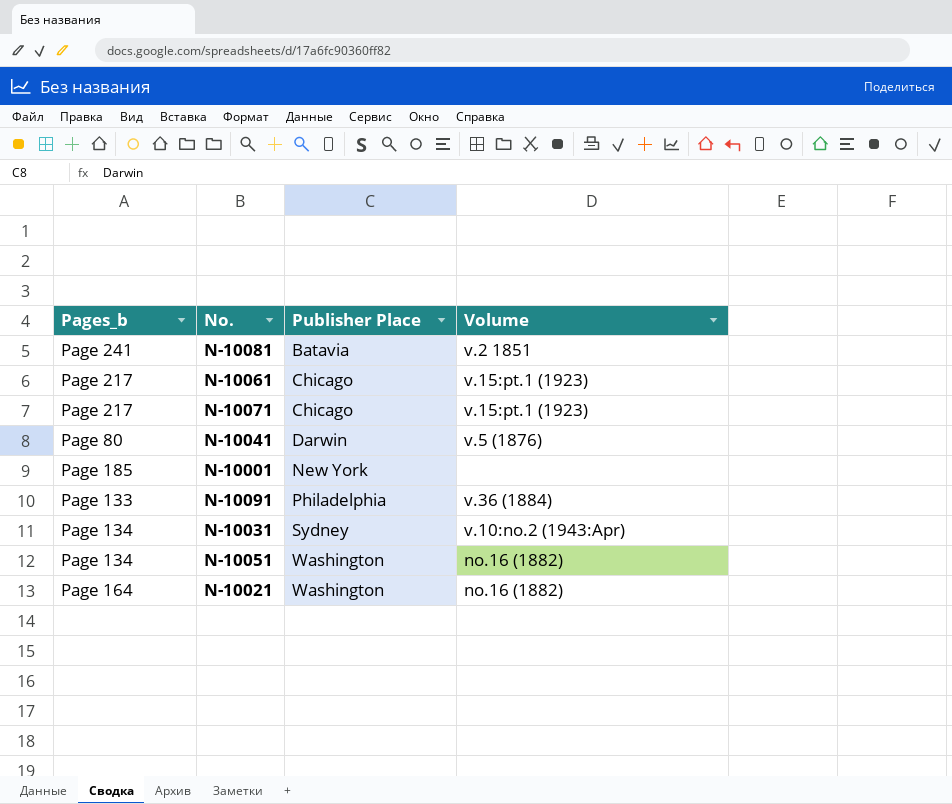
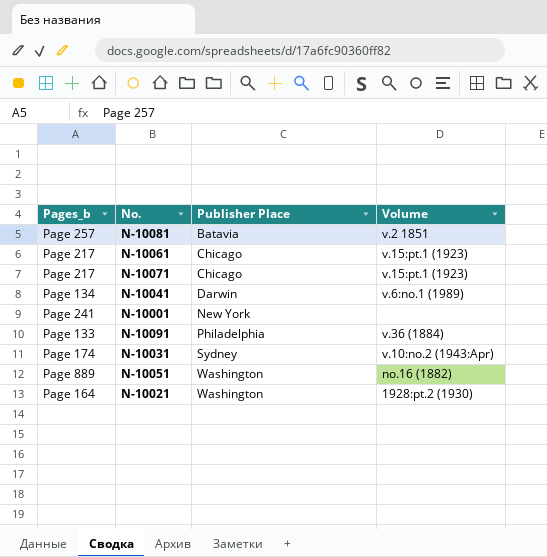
N-10081 | Pages_b: Page 241 -> Page 257
N-10041 | Pages_b: Page 80 -> Page 134
N-10041 | Volume: v.5 (1876) -> v.6:no.1 (1989)
N-10001 | Pages_b: Page 185 -> Page 241
N-10031 | Pages_b: Page 134 -> Page 174
N-10051 | Pages_b: Page 134 -> Page 889
N-10021 | Volume: no.16 (1882) -> 1928:pt.2 (1930)

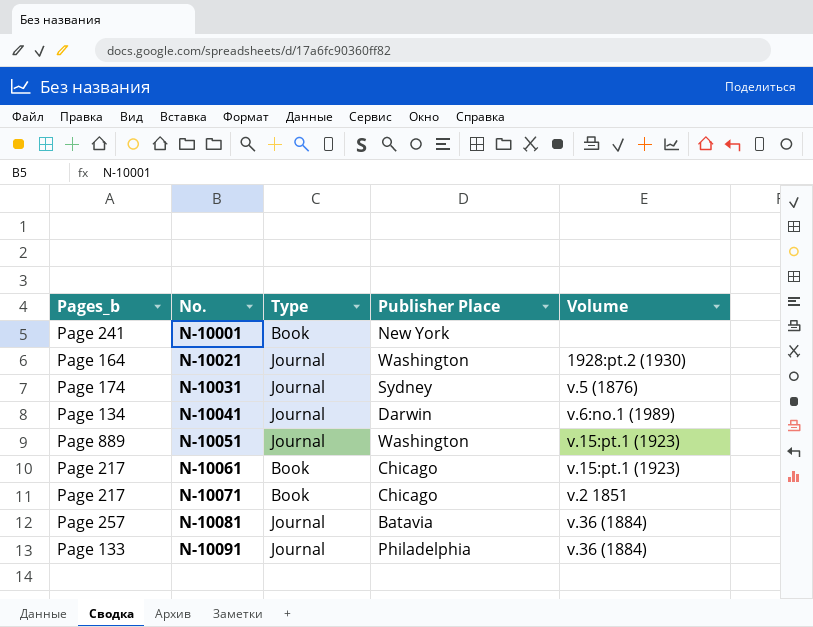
row order: Publisher Place ascending -> No. ascending
column Type | position: none -> 3
N-10031 | Volume: v.10:no.2 (1943:Apr) -> v.5 (1876)
N-10051 | Volume: no.16 (1882) -> v.15:pt.1 (1923)
N-10071 | Volume: v.15:pt.1 (1923) -> v.2 1851
N-10081 | Volume: v.2 1851 -> v.36 (1884)

